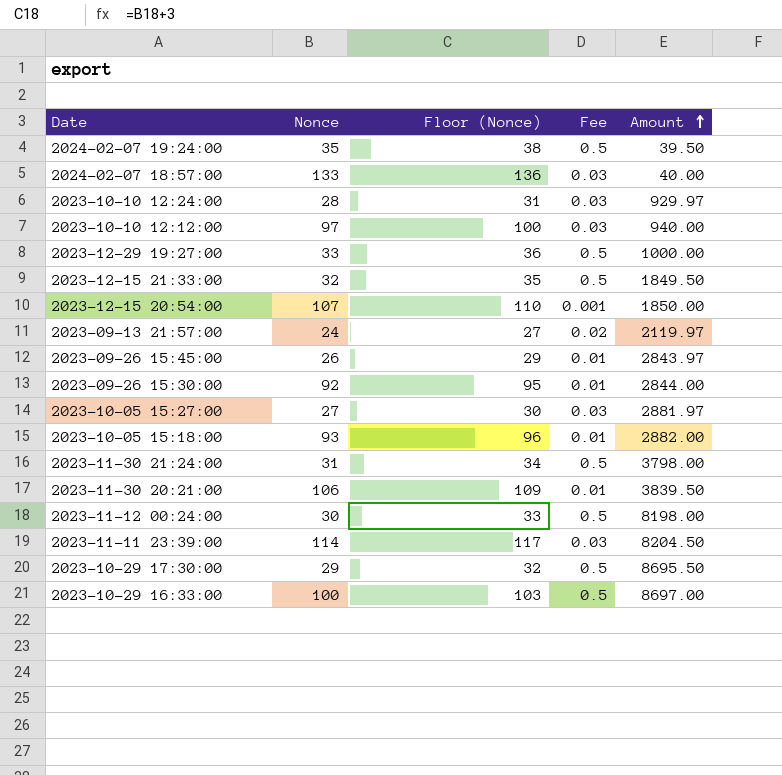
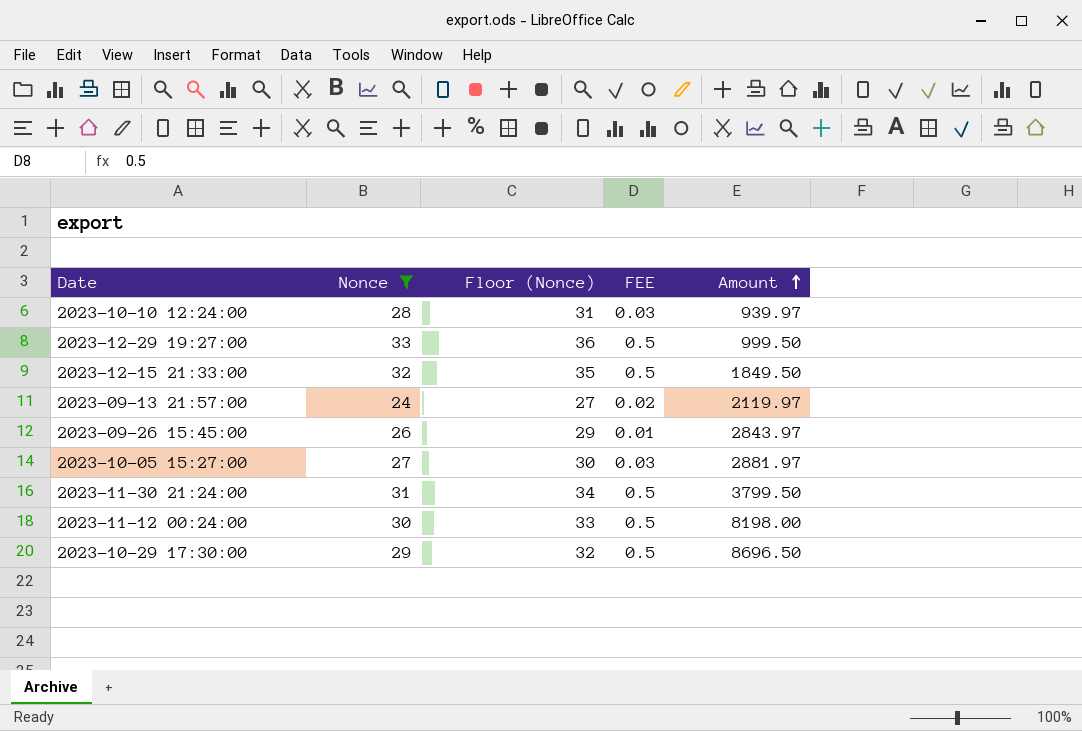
filter: none -> Nonce <= 33
column name: Fee -> FEE
2023-10-10 12:24:00 | Amount: 929.97 -> 939.97
2023-12-29 19:27:00 | Amount: 1000.00 -> 999.50
2023-11-30 21:24:00 | Amount: 3798.00 -> 3799.50
2023-10-29 17:30:00 | Amount: 8695.50 -> 8696.50

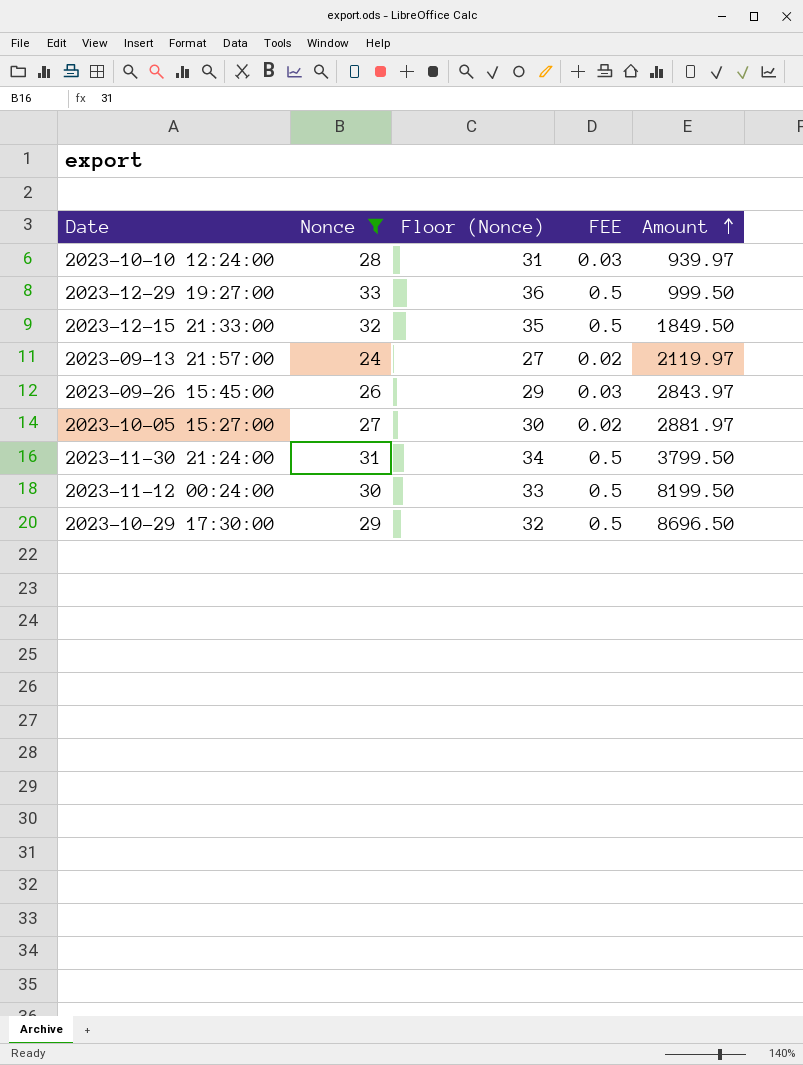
2023-09-26 15:45:00 | FEE: 0.01 -> 0.03
2023-10-05 15:27:00 | FEE: 0.03 -> 0.02
2023-11-12 00:24:00 | Amount: 8198.00 -> 8199.50

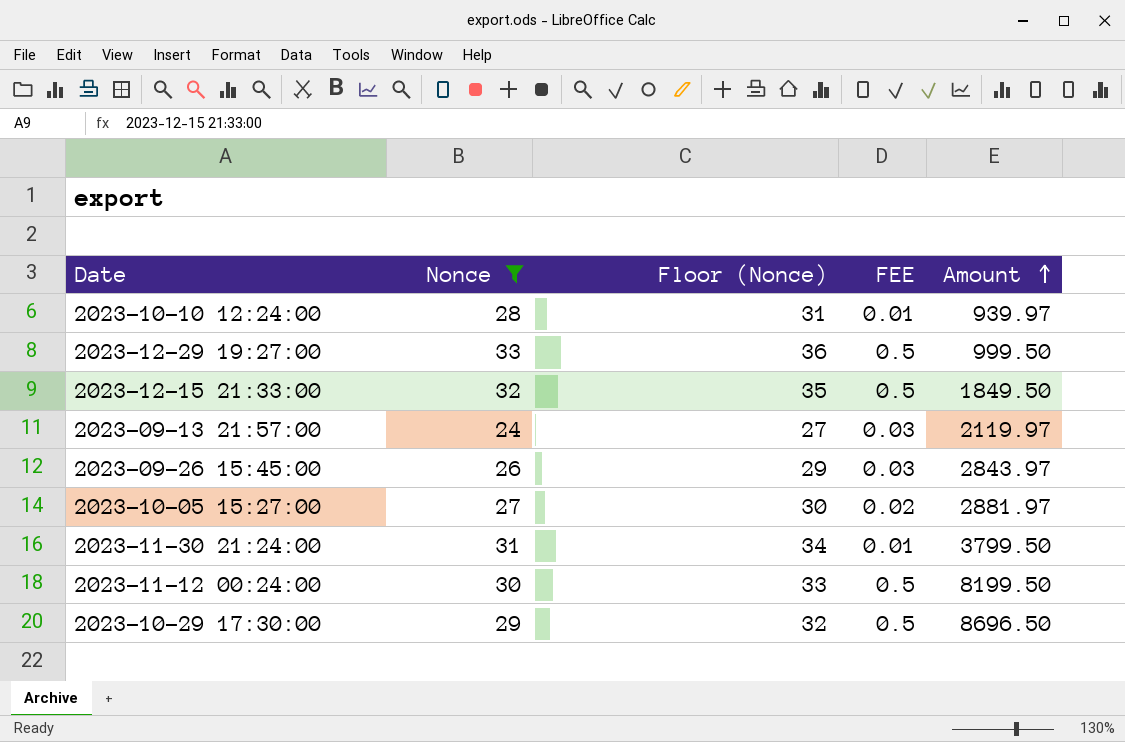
2023-10-10 12:24:00 | FEE: 0.03 -> 0.01
2023-09-13 21:57:00 | FEE: 0.02 -> 0.03
2023-11-30 21:24:00 | FEE: 0.5 -> 0.01

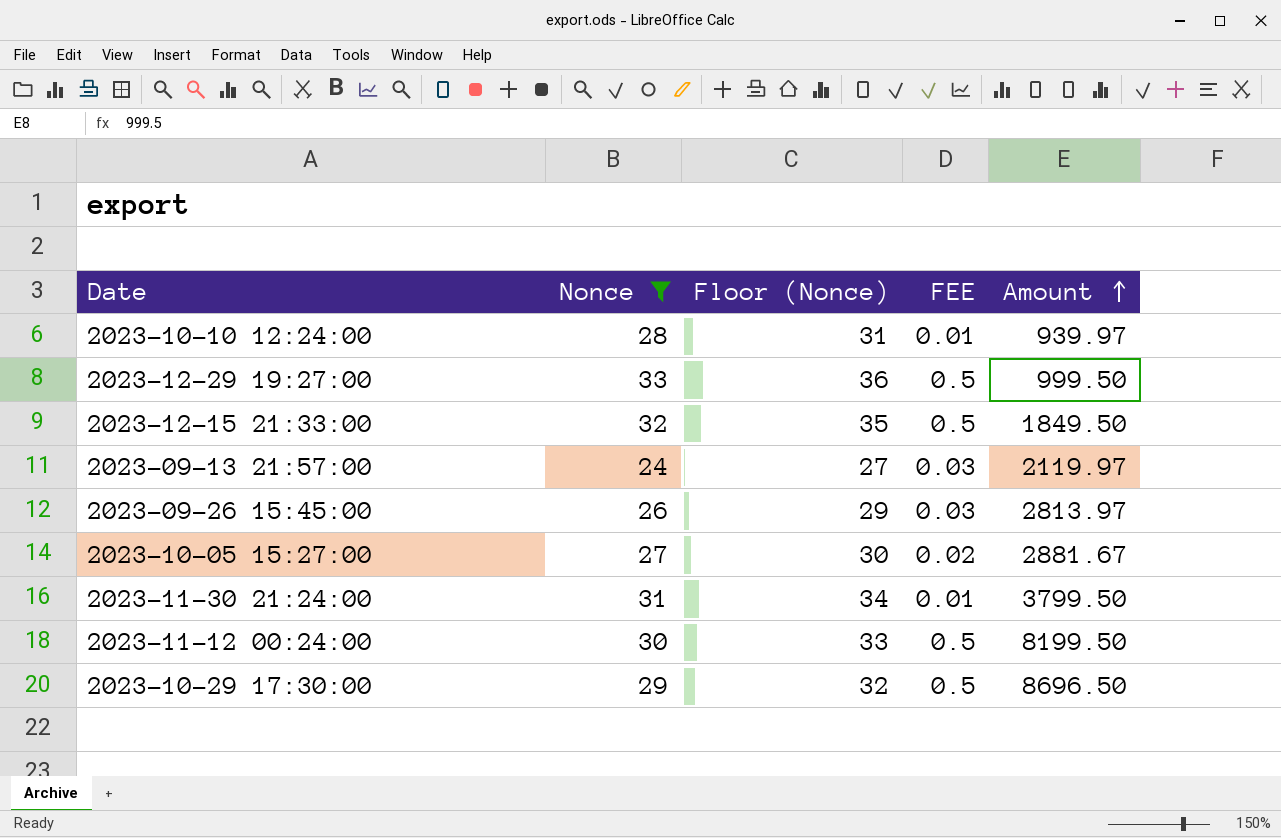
2023-09-26 15:45:00 | Amount: 2843.97 -> 2813.97
2023-10-05 15:27:00 | Amount: 2881.97 -> 2881.67

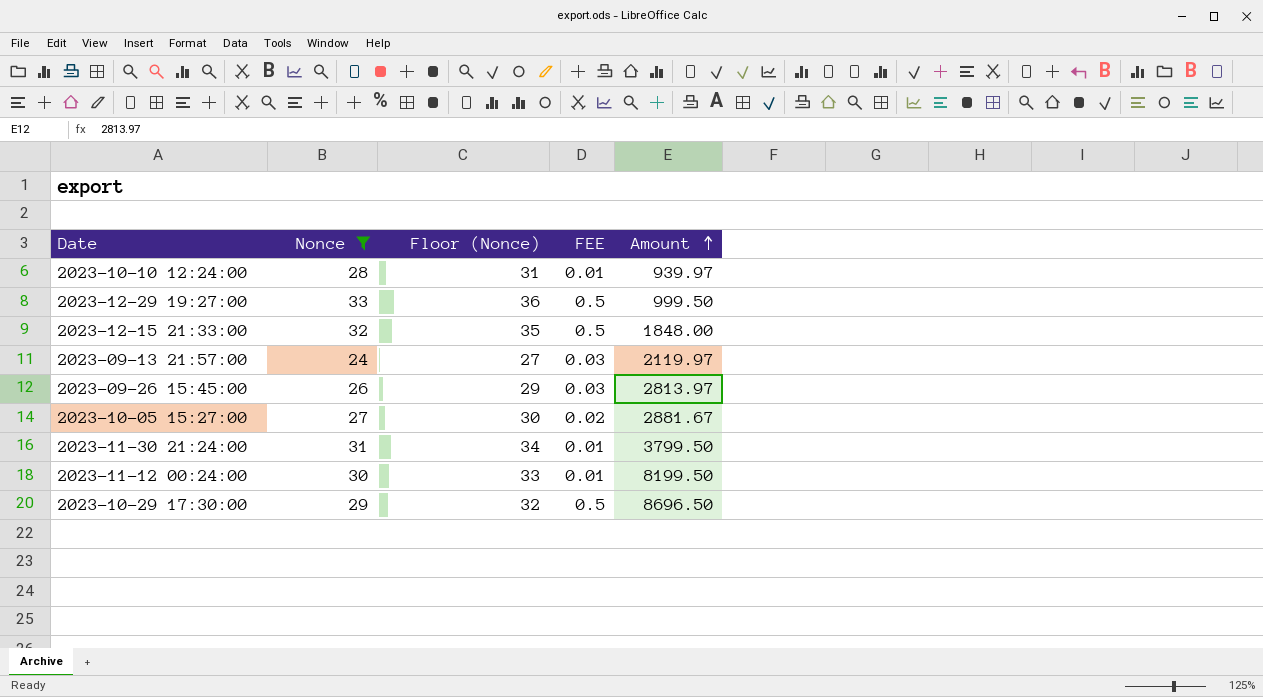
2023-12-15 21:33:00 | Amount: 1849.50 -> 1848.00
2023-11-12 00:24:00 | FEE: 0.5 -> 0.01

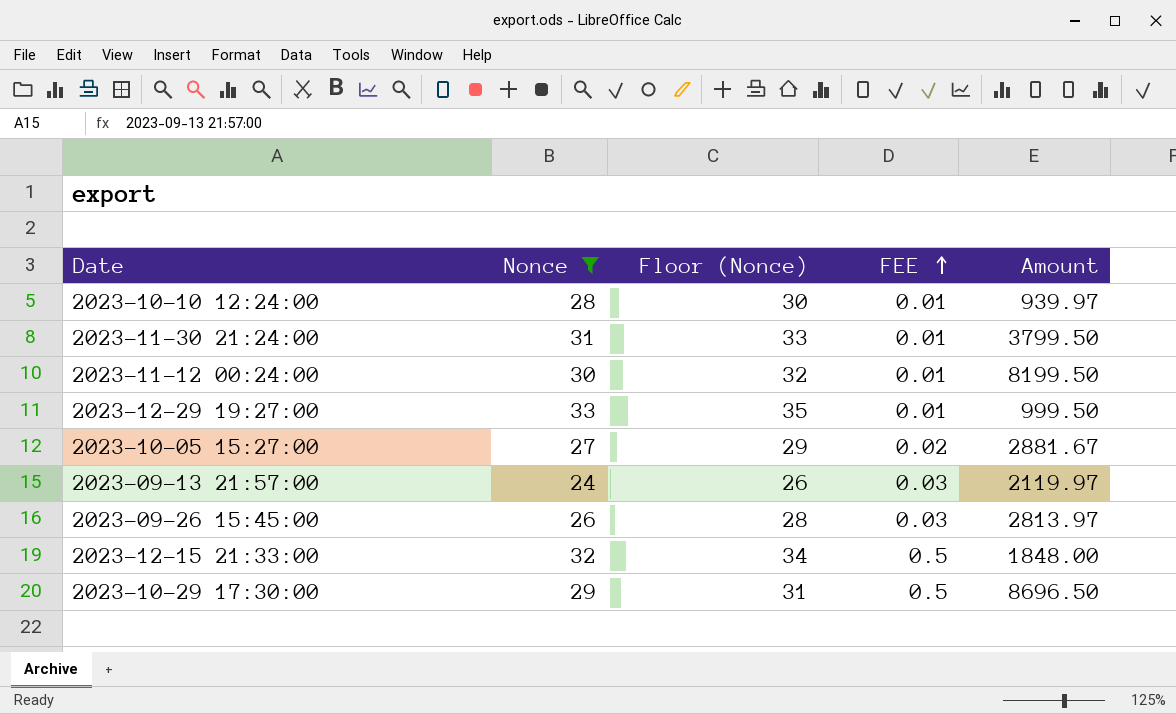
row order: Amount ascending -> FEE ascending
column Floor (Nonce) | formula: [Nonce] + 3 -> [Nonce] + 2
2023-12-29 19:27:00 | FEE: 0.5 -> 0.01

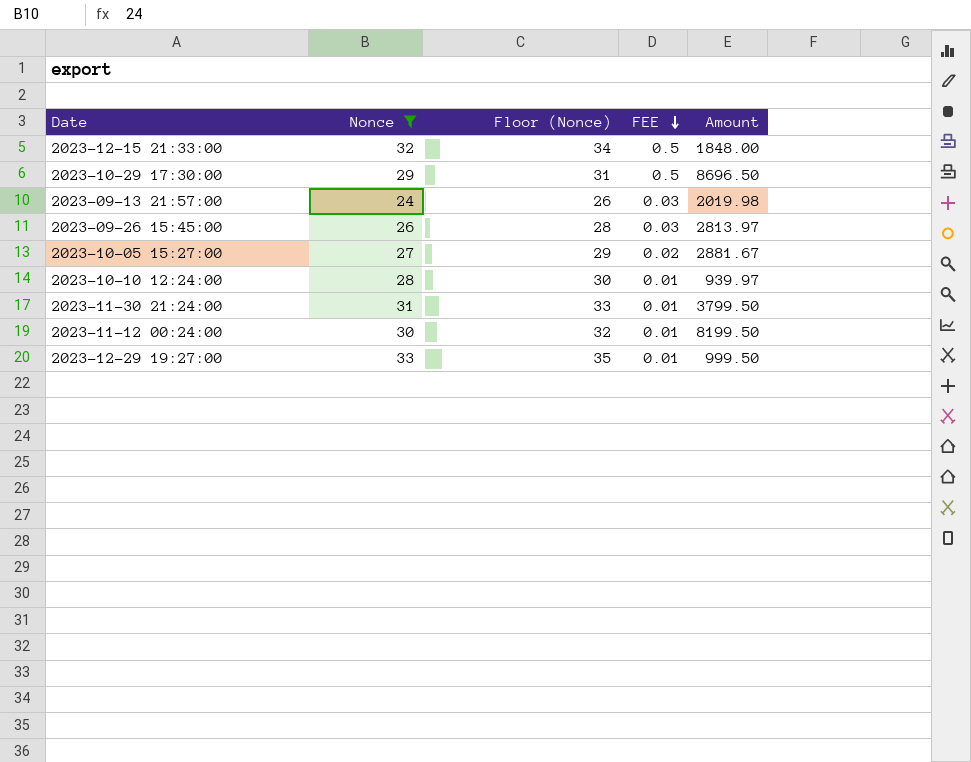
row order: FEE ascending -> FEE descending
2023-09-13 21:57:00 | Amount: 2119.97 -> 2019.98

